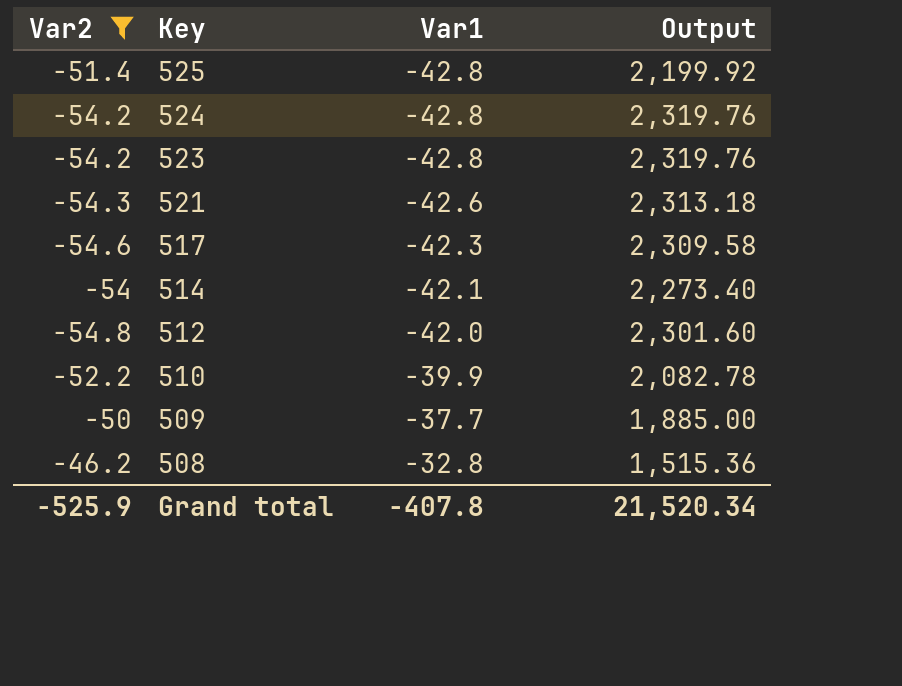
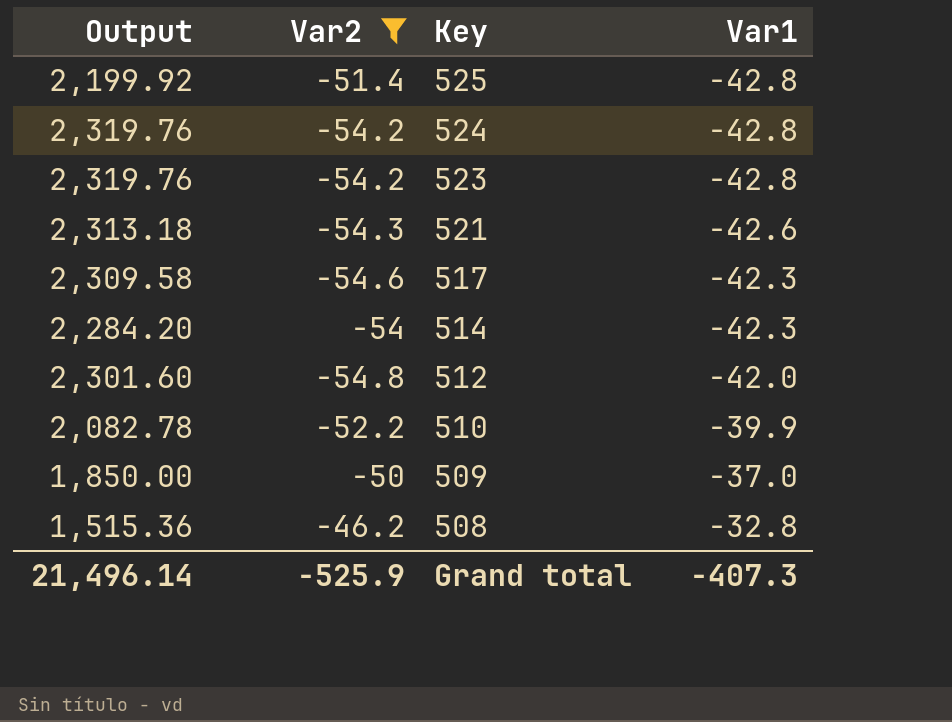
column Output | position: 4 -> 1
514 | Output: 2,273.40 -> 2,284.20
514 | Var1: -42.1 -> -42.3
509 | Output: 1,885.00 -> 1,850.00
509 | Var1: -37.7 -> -37.0
Grand total | Output: 21,520.34 -> 21,496.14
Grand total | Var1: -407.8 -> -407.3

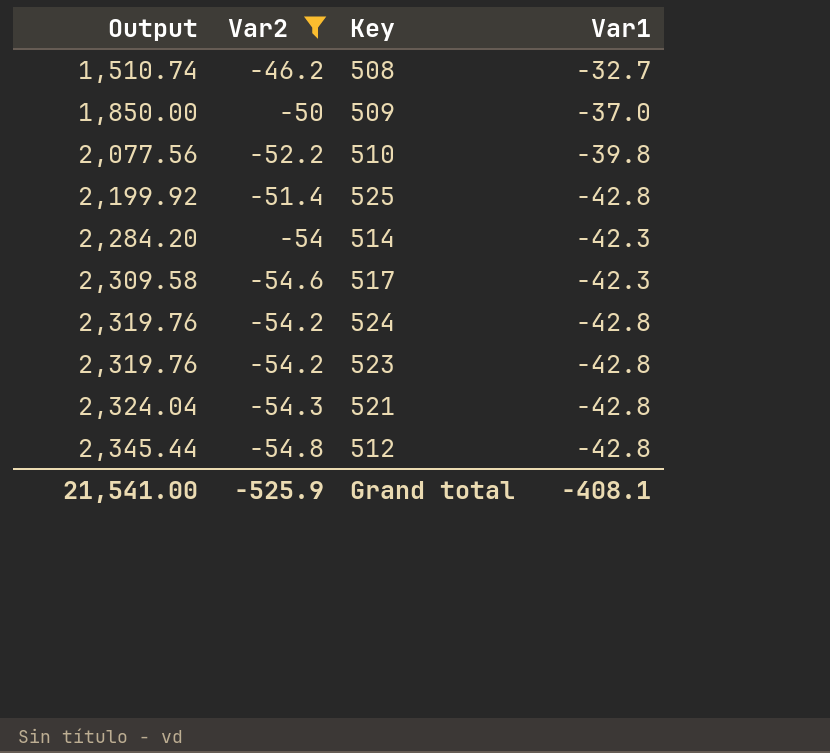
row order: Key descending -> Output ascending
508 | Output: 1,515.36 -> 1,510.74
508 | Var1: -32.8 -> -32.7
510 | Output: 2,082.78 -> 2,077.56
510 | Var1: -39.9 -> -39.8
521 | Output: 2,313.18 -> 2,324.04
521 | Var1: -42.6 -> -42.8
512 | Output: 2,301.60 -> 2,345.44
512 | Var1: -42.0 -> -42.8
Grand total | Output: 21,496.14 -> 21,541.00
Grand total | Var1: -407.3 -> -408.1

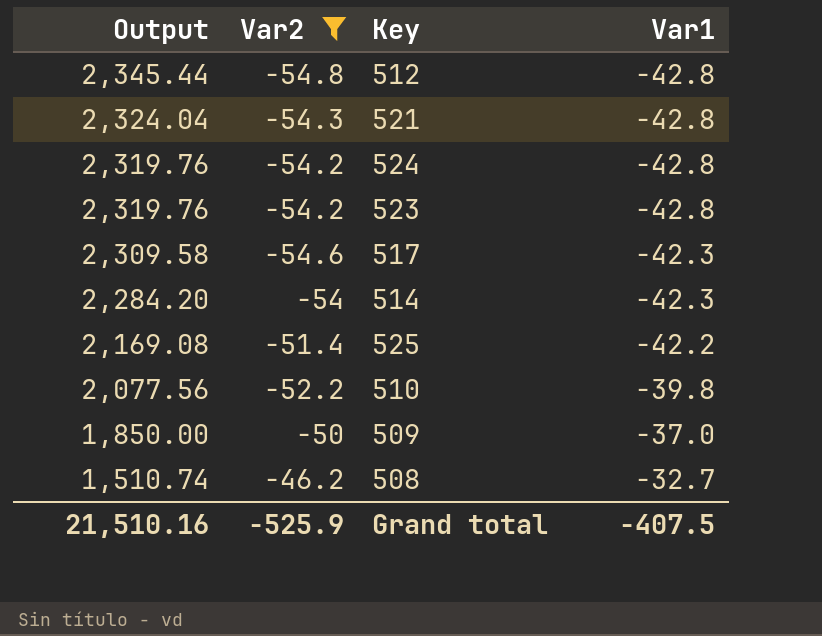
row order: Output ascending -> Output descending
525 | Output: 2,199.92 -> 2,169.08
525 | Var1: -42.8 -> -42.2
Grand total | Output: 21,541.00 -> 21,510.16
Grand total | Var1: -408.1 -> -407.5

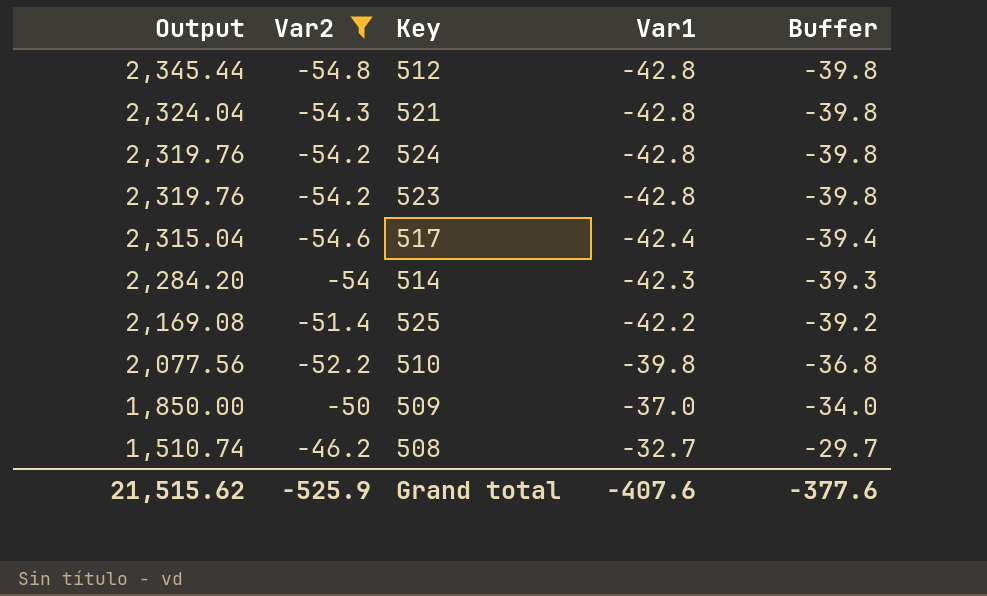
column Buffer | formula: none -> [Var1] + 3
517 | Output: 2,309.58 -> 2,315.04
517 | Var1: -42.3 -> -42.4
Grand total | Output: 21,510.16 -> 21,515.62
Grand total | Var1: -407.5 -> -407.6

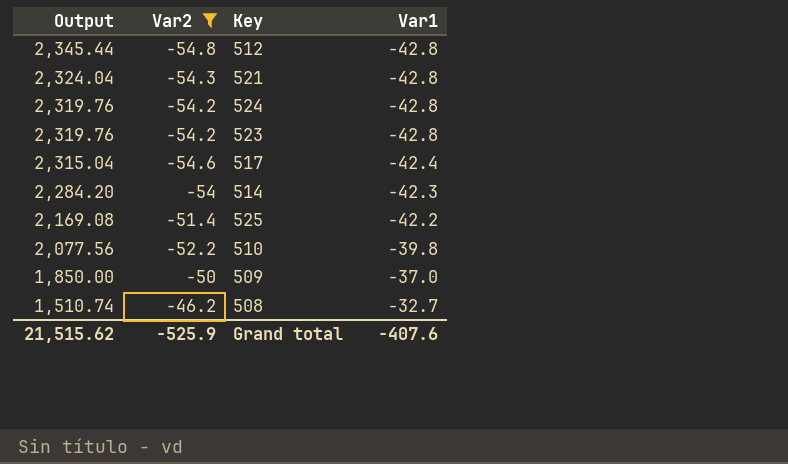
column Buffer | formula: [Var1] + 3 -> none

